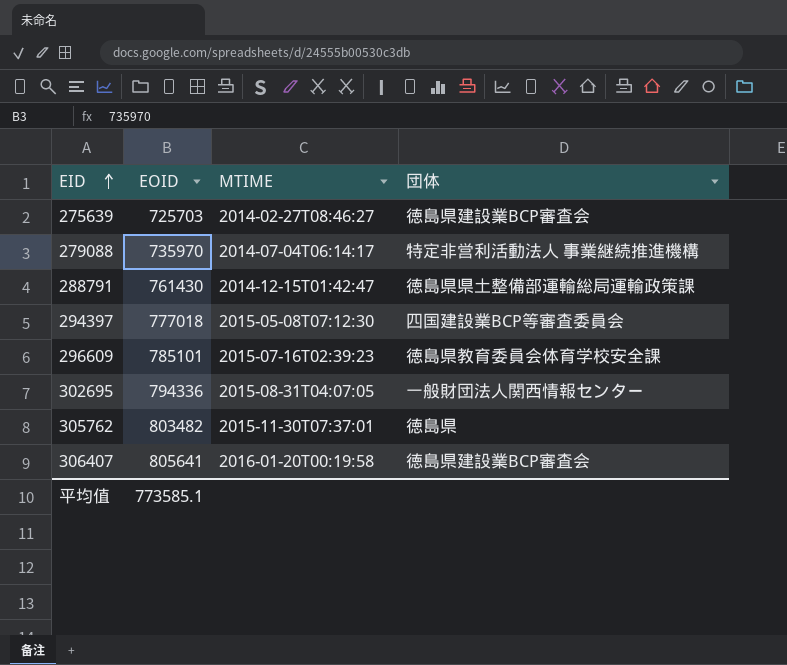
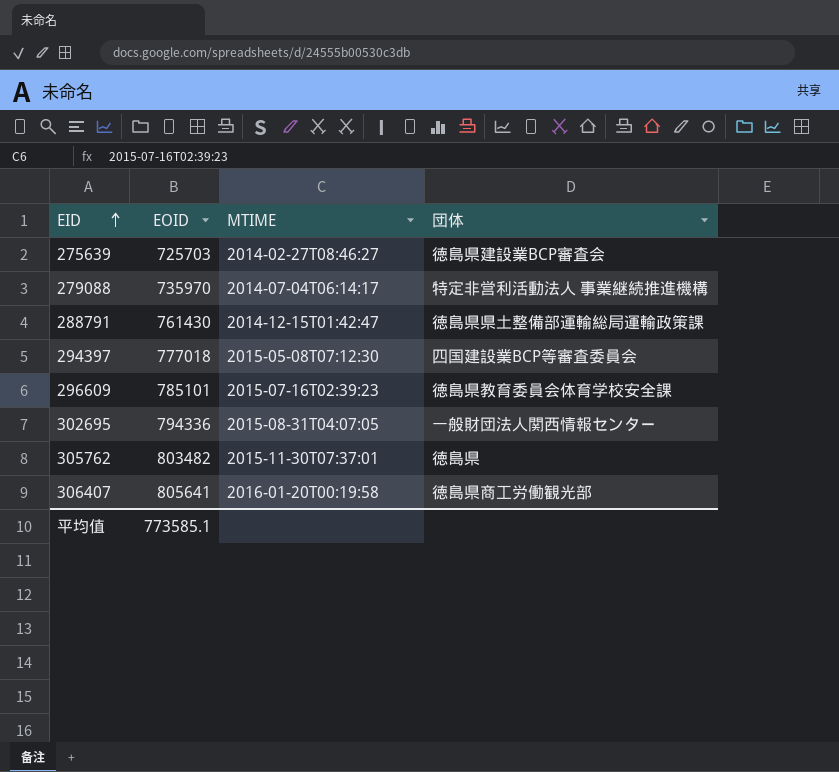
306407 | 団体: 徳島県建設業BCP審査会 -> 徳島県商工労働観光部

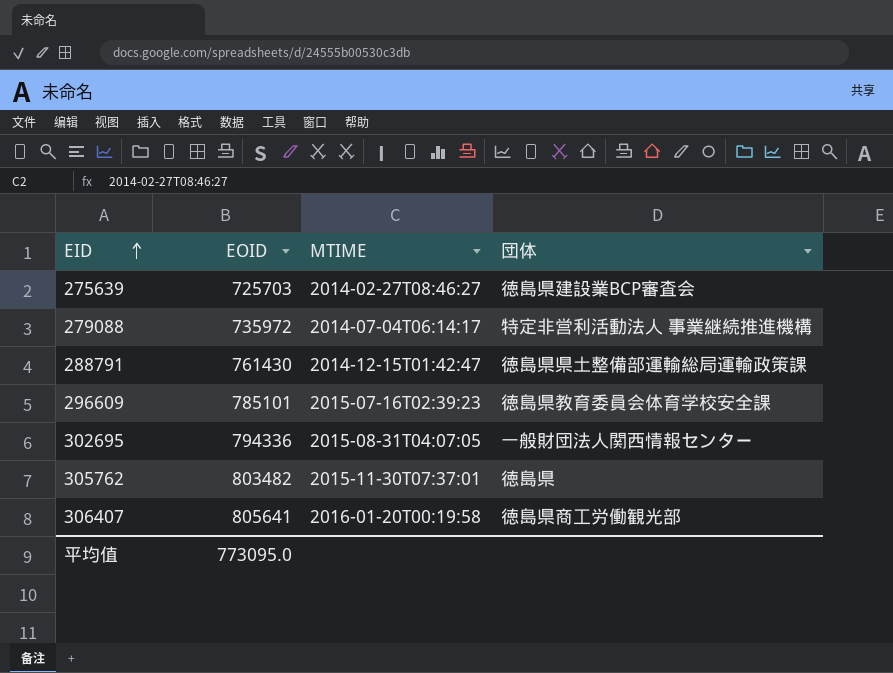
row 294397: 777018 | 2015-05-08T07:12:30 | 四国建設業BCP等審査委員会 -> none
279088 | EOID: 735970 -> 735972
平均值 | EOID: 773585.1 -> 773095.0

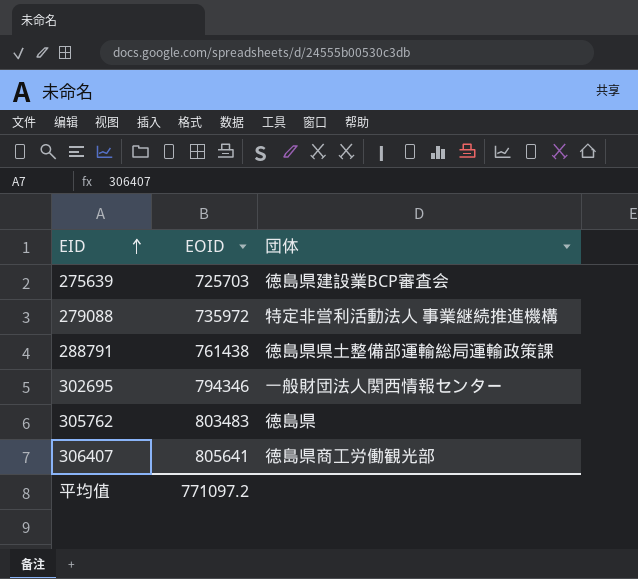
column MTIME | position: 3 -> none
row 296609: 785101 | 2015-07-16T02:39:23 | 徳島県教育委員会体育学校安全課 -> none
288791 | EOID: 761430 -> 761438
302695 | EOID: 794336 -> 794346
305762 | EOID: 803482 -> 803483
平均值 | EOID: 773095.0 -> 771097.2

